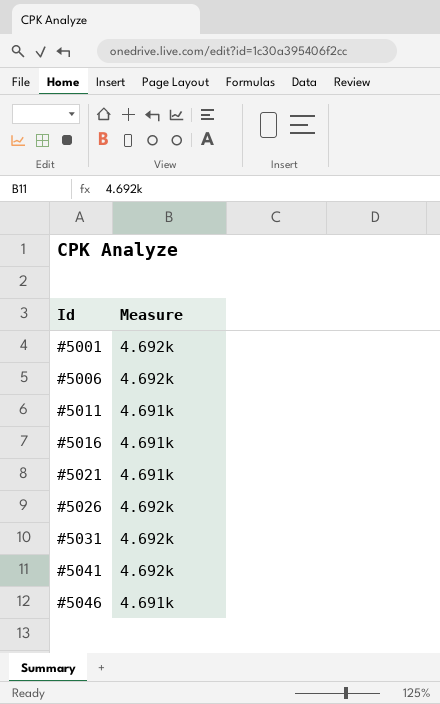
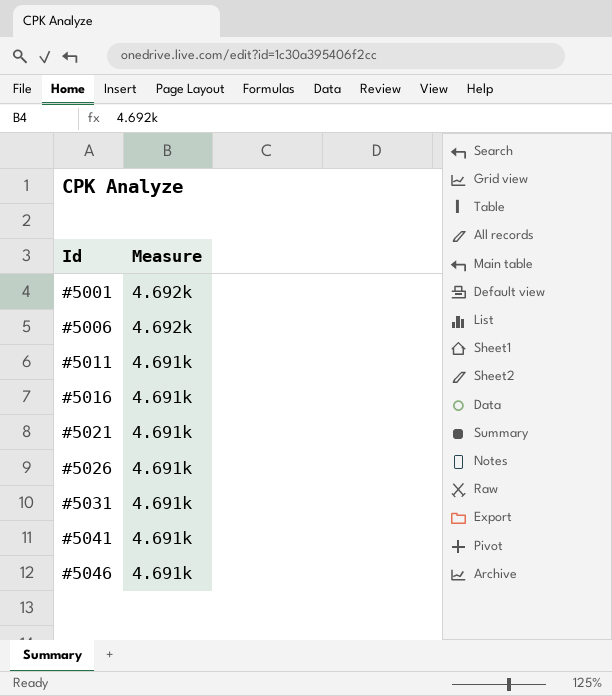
#5026 | Measure: 4.692k -> 4.691k
#5031 | Measure: 4.692k -> 4.691k
#5041 | Measure: 4.692k -> 4.691k

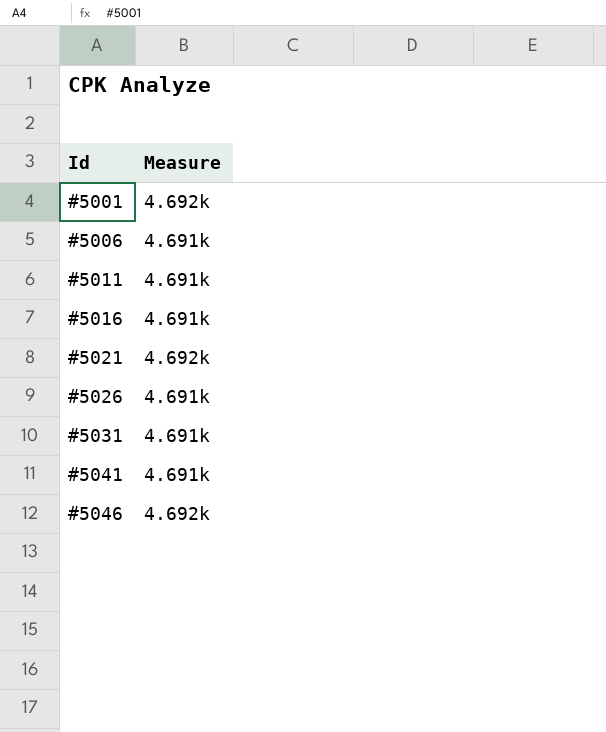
#5006 | Measure: 4.692k -> 4.691k
#5021 | Measure: 4.691k -> 4.692k
#5046 | Measure: 4.691k -> 4.692k

